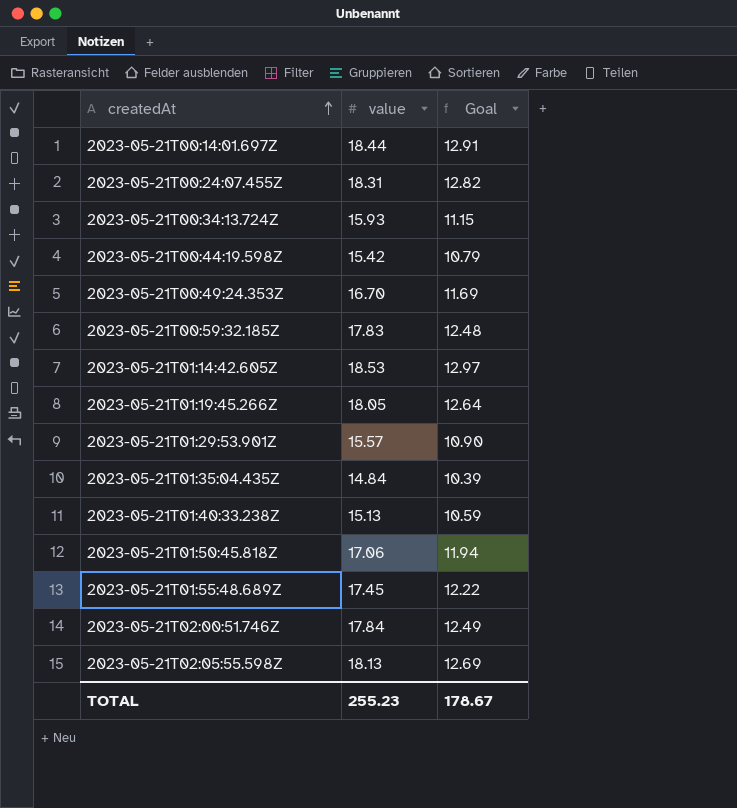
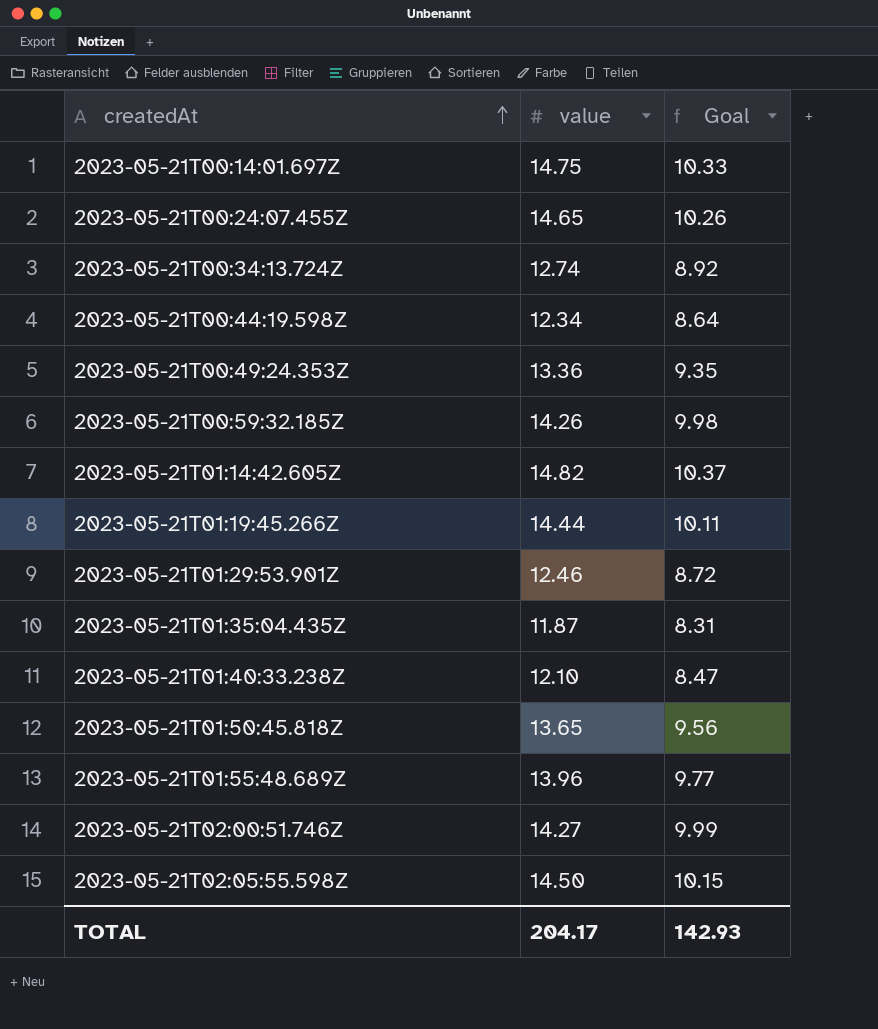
2023-05-21T00:14:01.697Z | value: 18.44 -> 14.75
2023-05-21T00:14:01.697Z | Goal: 12.91 -> 10.33
2023-05-21T00:24:07.455Z | value: 18.31 -> 14.65
2023-05-21T00:24:07.455Z | Goal: 12.82 -> 10.26
2023-05-21T00:34:13.724Z | value: 15.93 -> 12.74
2023-05-21T00:34:13.724Z | Goal: 11.15 -> 8.92
2023-05-21T00:44:19.598Z | value: 15.42 -> 12.34
2023-05-21T00:44:19.598Z | Goal: 10.79 -> 8.64
2023-05-21T00:49:24.353Z | value: 16.70 -> 13.36
2023-05-21T00:49:24.353Z | Goal: 11.69 -> 9.35
2023-05-21T00:59:32.185Z | value: 17.83 -> 14.26
2023-05-21T00:59:32.185Z | Goal: 12.48 -> 9.98
2023-05-21T01:14:42.605Z | value: 18.53 -> 14.82
2023-05-21T01:14:42.605Z | Goal: 12.97 -> 10.37
2023-05-21T01:19:45.266Z | value: 18.05 -> 14.44
2023-05-21T01:19:45.266Z | Goal: 12.64 -> 10.11
2023-05-21T01:29:53.901Z | value: 15.57 -> 12.46
2023-05-21T01:29:53.901Z | Goal: 10.90 -> 8.72
2023-05-21T01:35:04.435Z | value: 14.84 -> 11.87
2023-05-21T01:35:04.435Z | Goal: 10.39 -> 8.31
2023-05-21T01:40:33.238Z | value: 15.13 -> 12.10
2023-05-21T01:40:33.238Z | Goal: 10.59 -> 8.47
2023-05-21T01:50:45.818Z | value: 17.06 -> 13.65
2023-05-21T01:50:45.818Z | Goal: 11.94 -> 9.56
2023-05-21T01:55:48.689Z | value: 17.45 -> 13.96
2023-05-21T01:55:48.689Z | Goal: 12.22 -> 9.77
2023-05-21T02:00:51.746Z | value: 17.84 -> 14.27
2023-05-21T02:00:51.746Z | Goal: 12.49 -> 9.99
2023-05-21T02:05:55.598Z | value: 18.13 -> 14.50
2023-05-21T02:05:55.598Z | Goal: 12.69 -> 10.15
TOTAL | value: 255.23 -> 204.17
TOTAL | Goal: 178.67 -> 142.93

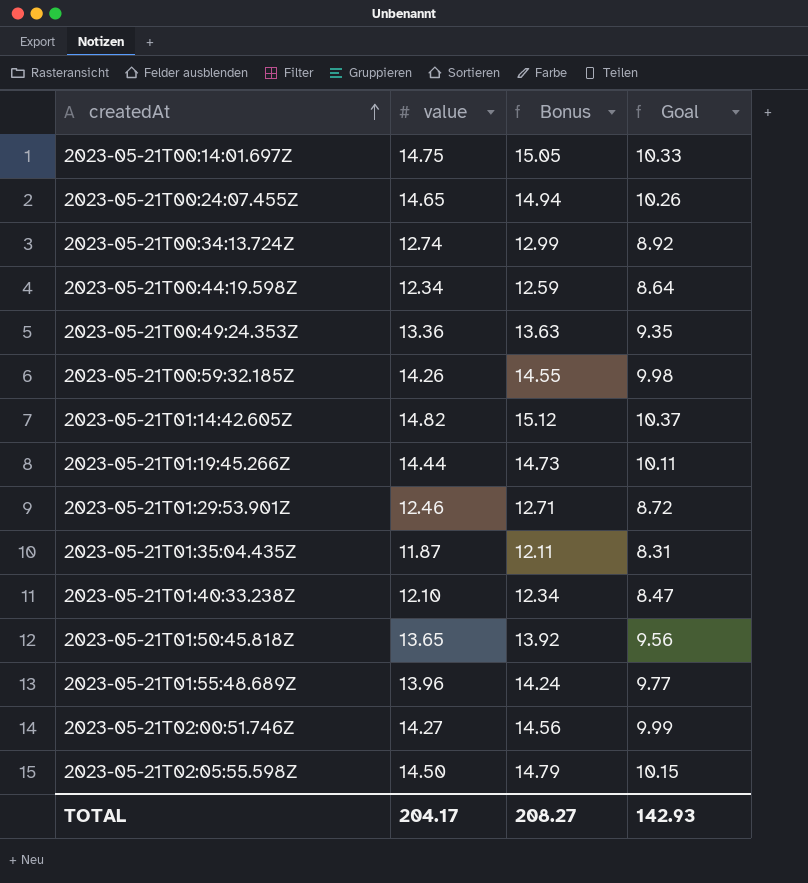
column Bonus | formula: none -> [value] * 1.02

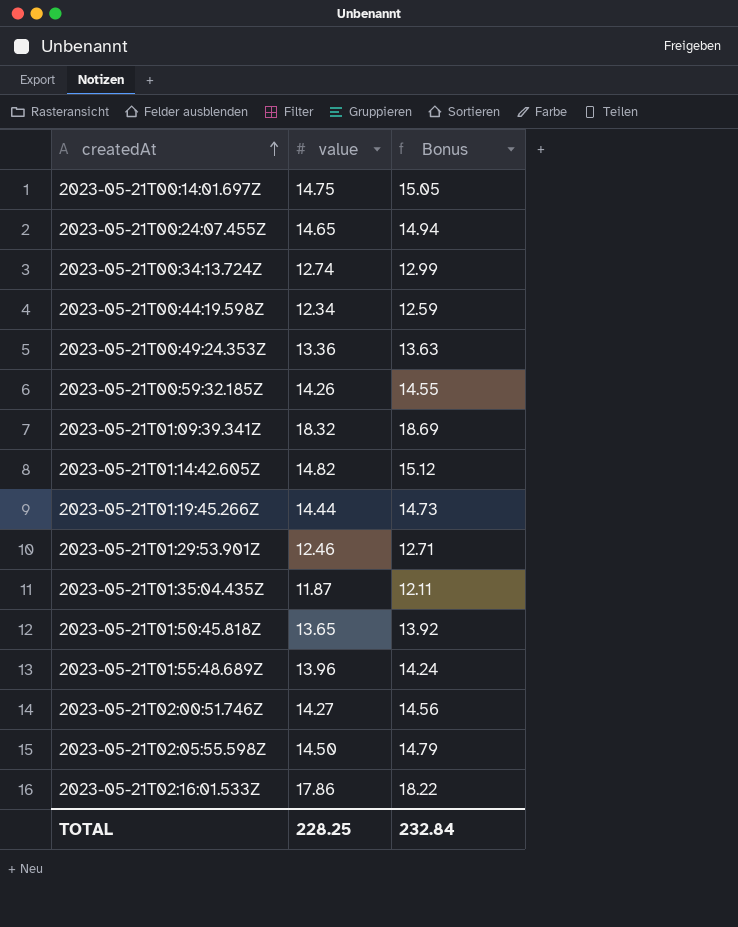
column Goal | formula: [value] * 0.7 -> none
row 2023-05-21T01:40:33.238Z: 12.10 | 12.34 | 8.47 -> none
row 2023-05-21T01:09:39.341Z: none -> 18.32 | 18.69
row 2023-05-21T02:16:01.533Z: none -> 17.86 | 18.22
TOTAL | value: 204.17 -> 228.25
TOTAL | Bonus: 208.27 -> 232.84

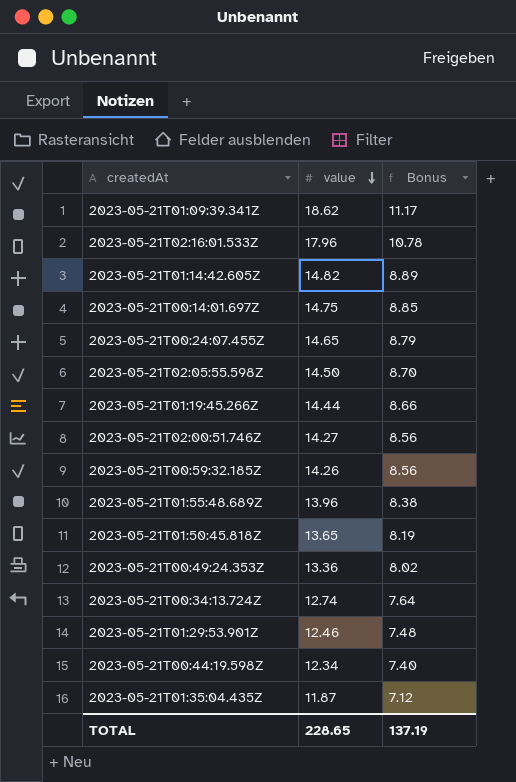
row order: createdAt ascending -> value descending
column Bonus | formula: [value] * 1.02 -> [value] * 0.6
2023-05-21T01:09:39.341Z | value: 18.32 -> 18.62
2023-05-21T02:16:01.533Z | value: 17.86 -> 17.96
TOTAL | value: 228.25 -> 228.65
TOTAL | Bonus: 232.84 -> 137.19

